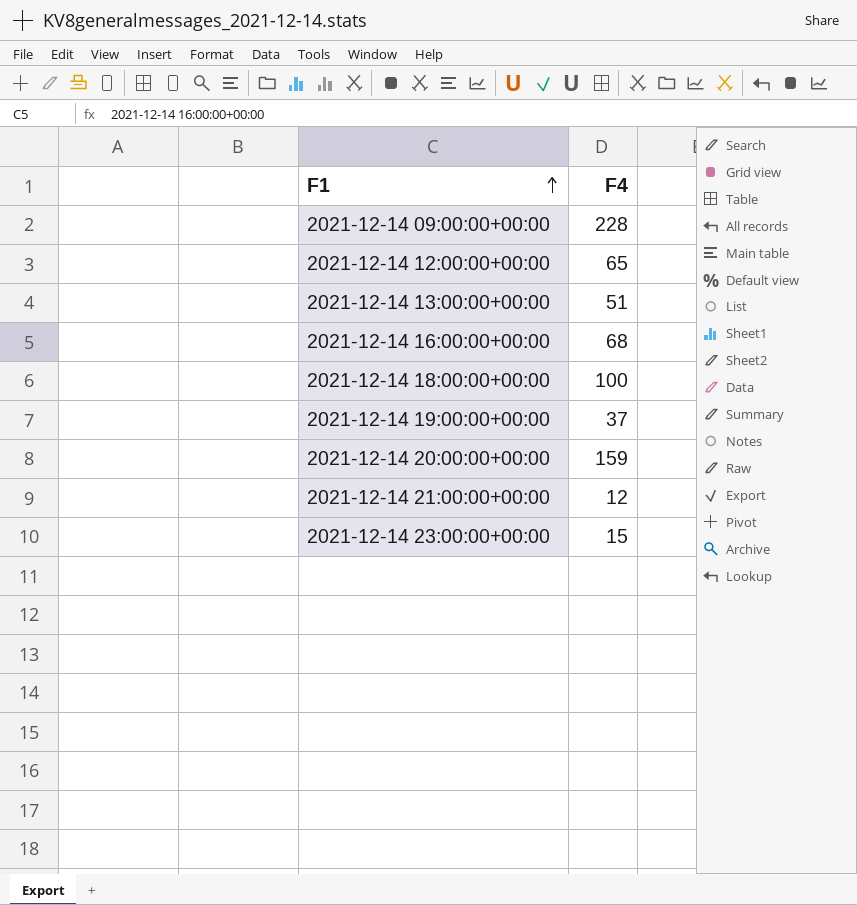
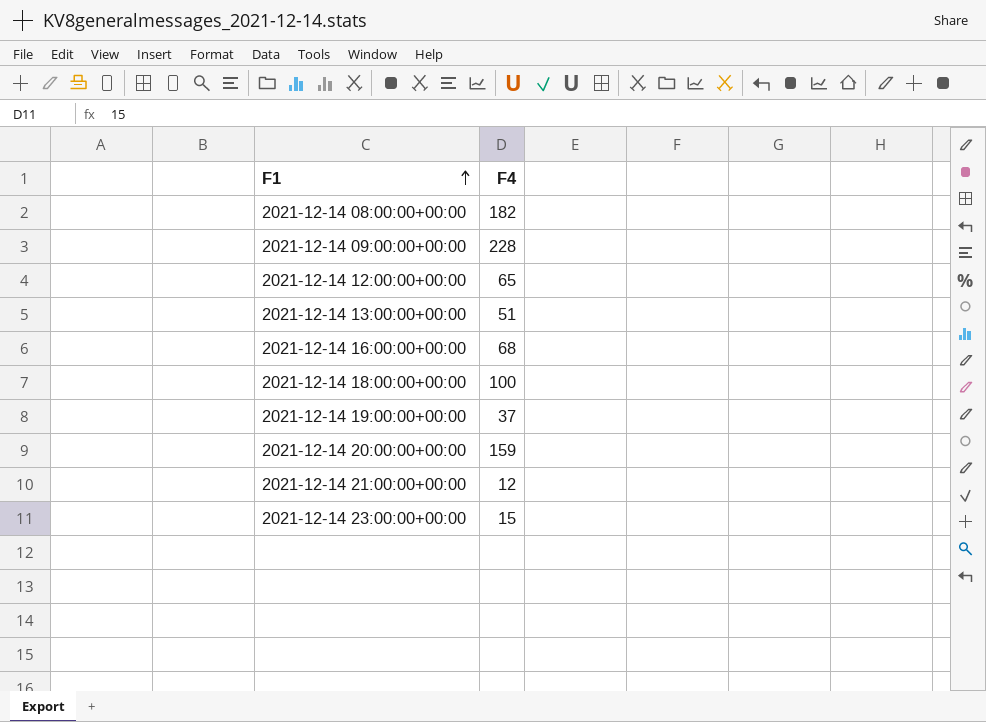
row 2021-12-14 08:00:00+00:00: none -> 182

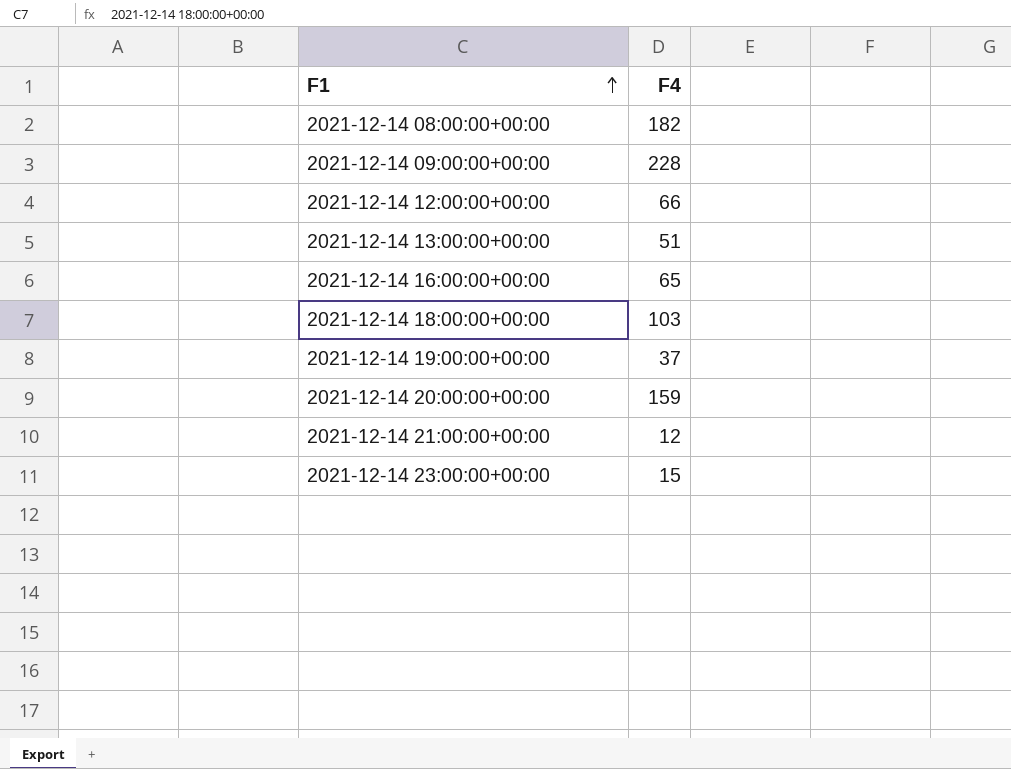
2021-12-14 12:00:00+00:00 | F4: 65 -> 66
2021-12-14 16:00:00+00:00 | F4: 68 -> 65
2021-12-14 18:00:00+00:00 | F4: 100 -> 103

